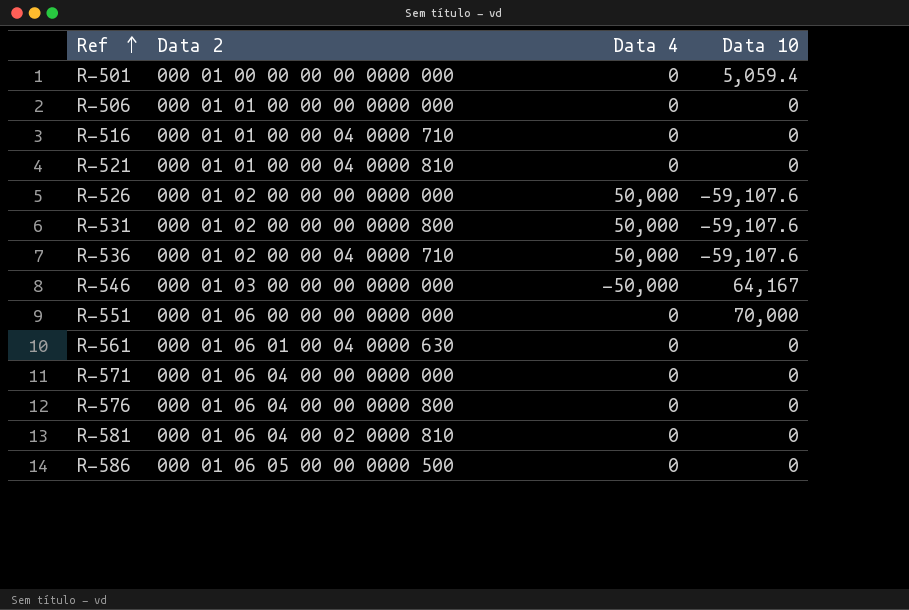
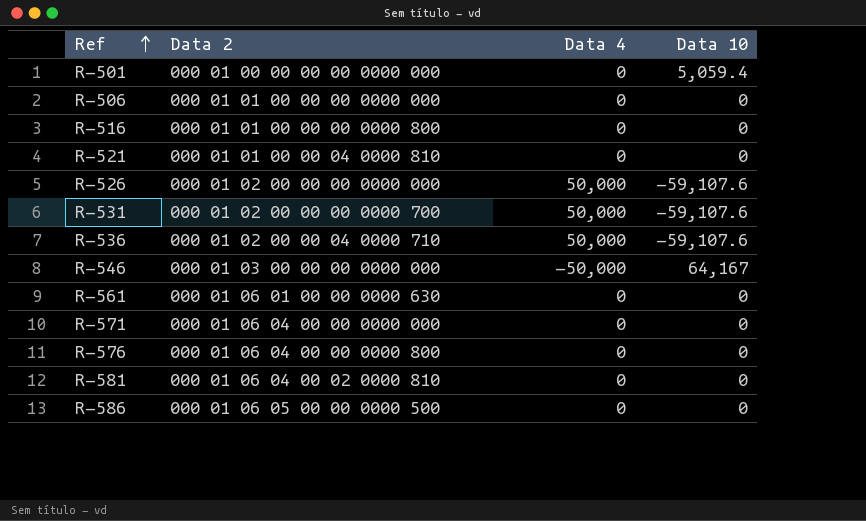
row R-551: 000 01 06 00 00 00 0000 000 | 0 | 70,000 -> none
R-516 | Data 2: 000 01 01 00 00 04 0000 710 -> 000 01 01 00 00 00 0000 800
R-531 | Data 2: 000 01 02 00 00 00 0000 800 -> 000 01 02 00 00 00 0000 700
R-561 | Data 2: 000 01 06 01 00 04 0000 630 -> 000 01 06 01 00 00 0000 630

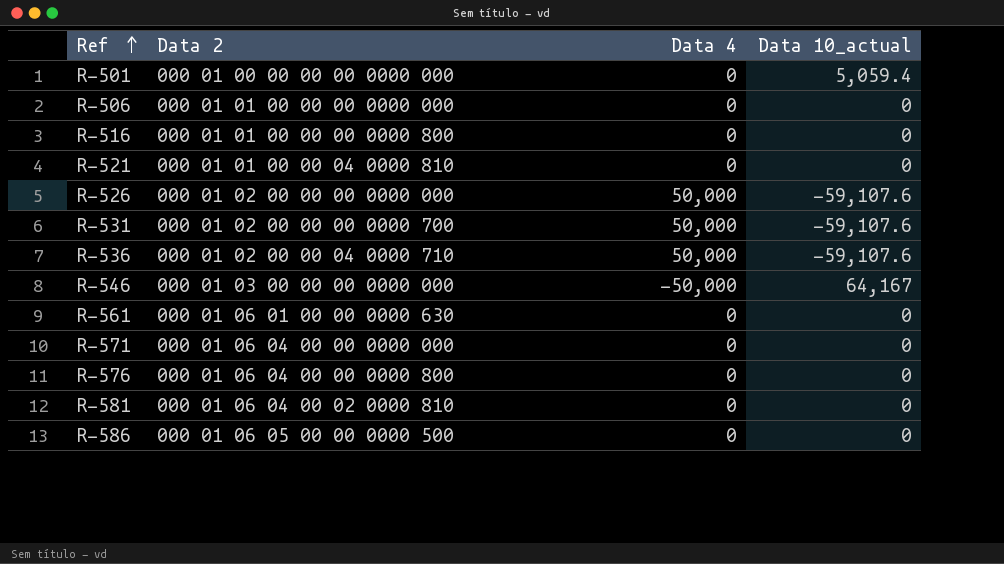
column name: Data 10 -> Data 10_actual

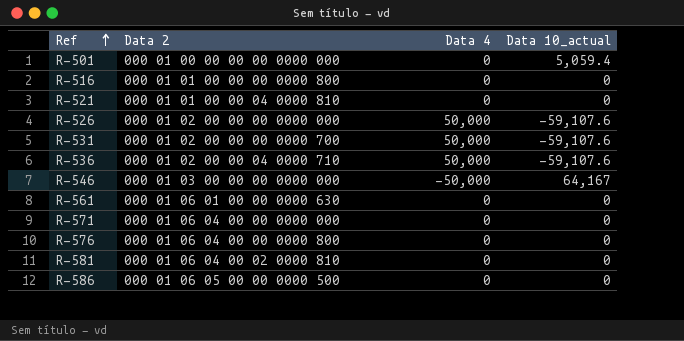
row R-506: 000 01 01 00 00 00 0000 000 | 0 | 0 -> none

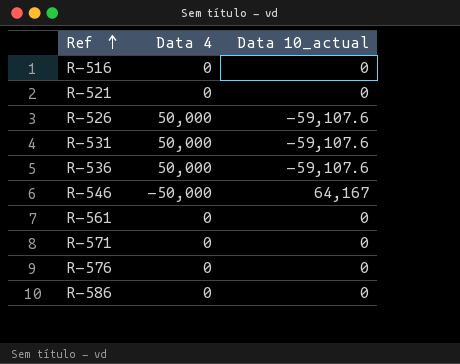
column Data 2 | position: 2 -> none
row R-501: 000 01 00 00 00 00 0000 000 | 0 | 5,059.4 -> none
row R-581: 000 01 06 04 00 02 0000 810 | 0 | 0 -> none

